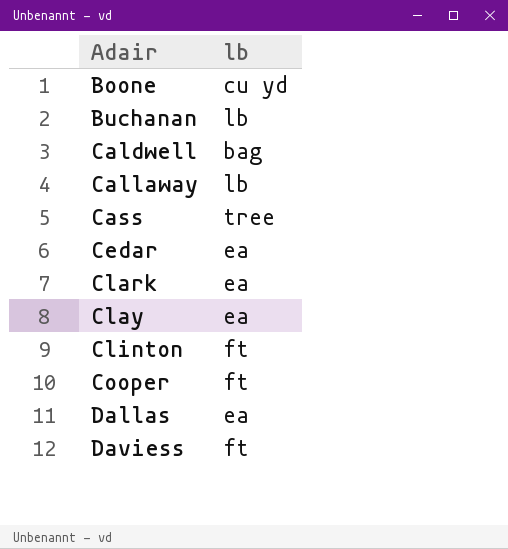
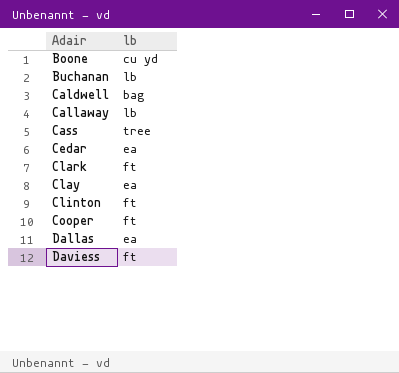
Clark | lb: ea -> ft

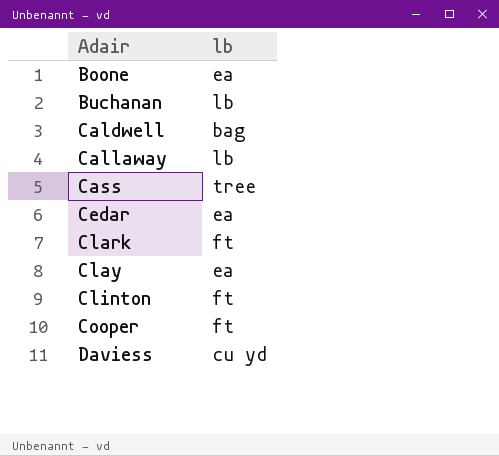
row Dallas: ea -> none
Boone | lb: cu yd -> ea
Daviess | lb: ft -> cu yd

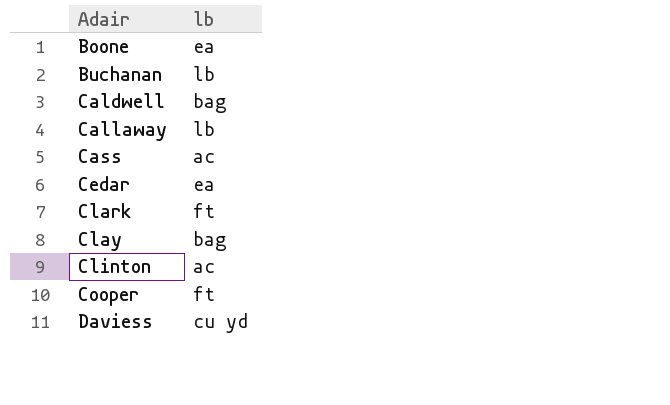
Cass | lb: tree -> ac
Clay | lb: ea -> bag
Clinton | lb: ft -> ac

